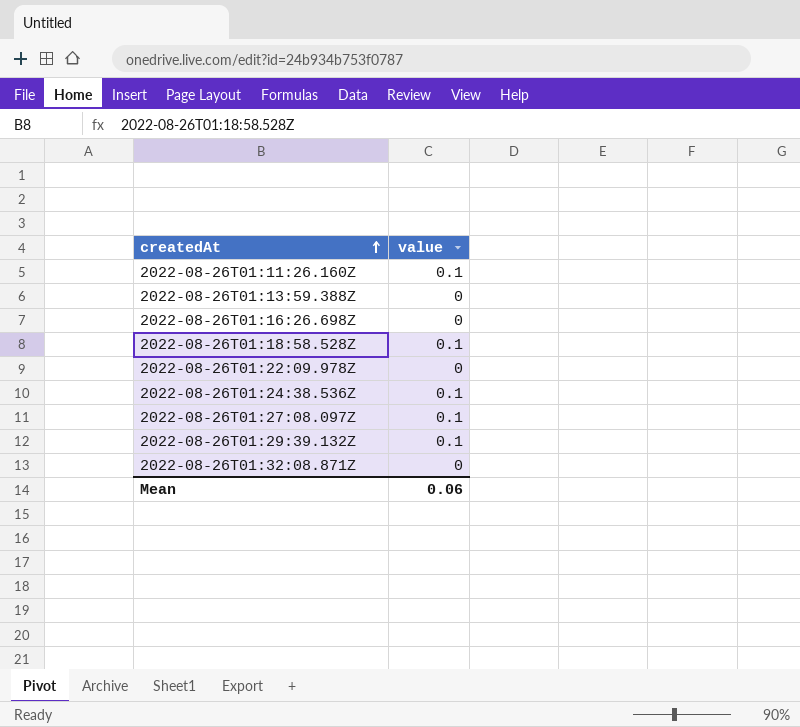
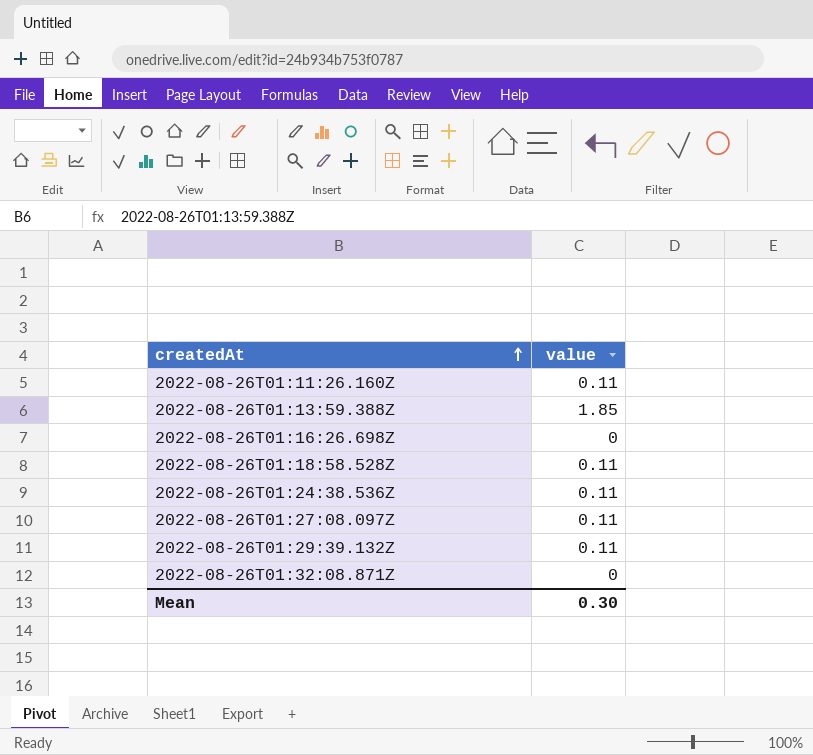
row 2022-08-26T01:22:09.978Z: 0 -> none
2022-08-26T01:11:26.160Z | value: 0.1 -> 0.11
2022-08-26T01:13:59.388Z | value: 0 -> 1.85
2022-08-26T01:18:58.528Z | value: 0.1 -> 0.11
2022-08-26T01:24:38.536Z | value: 0.1 -> 0.11
2022-08-26T01:27:08.097Z | value: 0.1 -> 0.11
2022-08-26T01:29:39.132Z | value: 0.1 -> 0.11
Mean | value: 0.06 -> 0.30

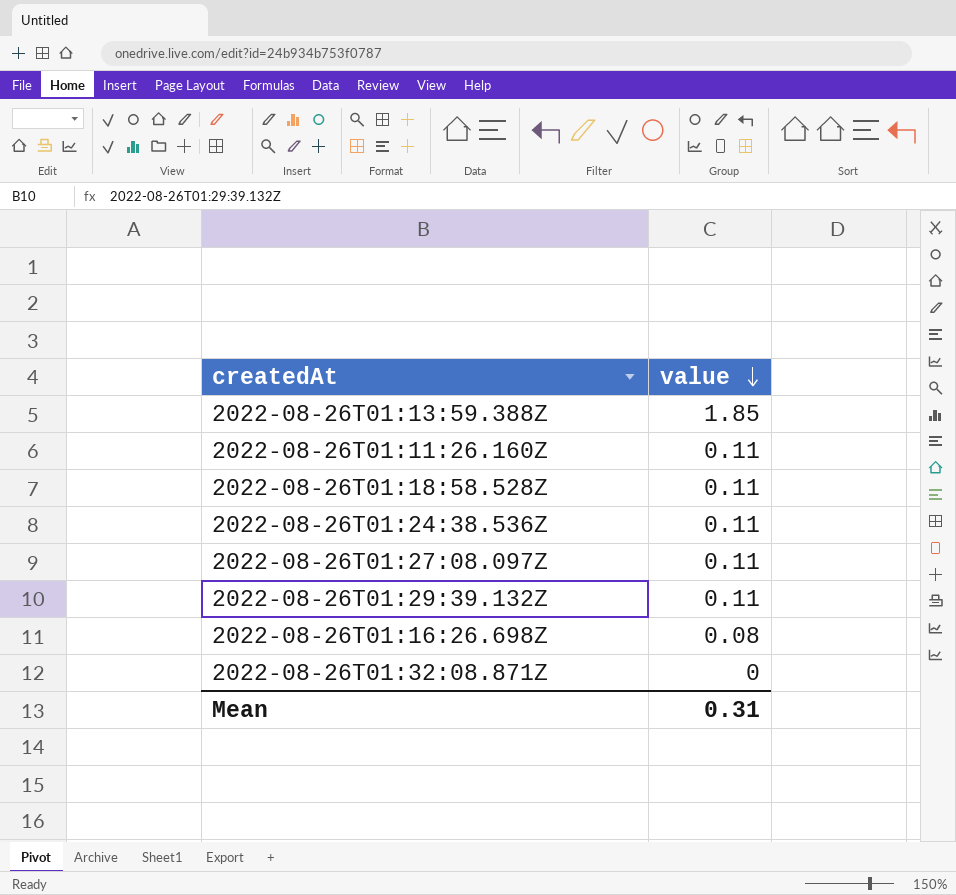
row order: createdAt ascending -> value descending
2022-08-26T01:16:26.698Z | value: 0 -> 0.08
Mean | value: 0.30 -> 0.31

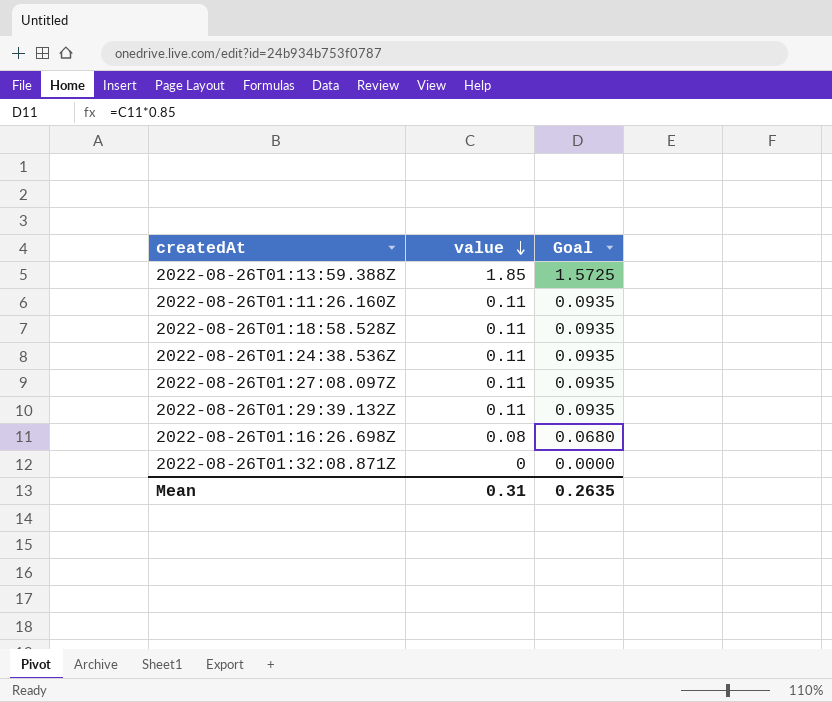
column Goal | formula: none -> [value] * 0.85

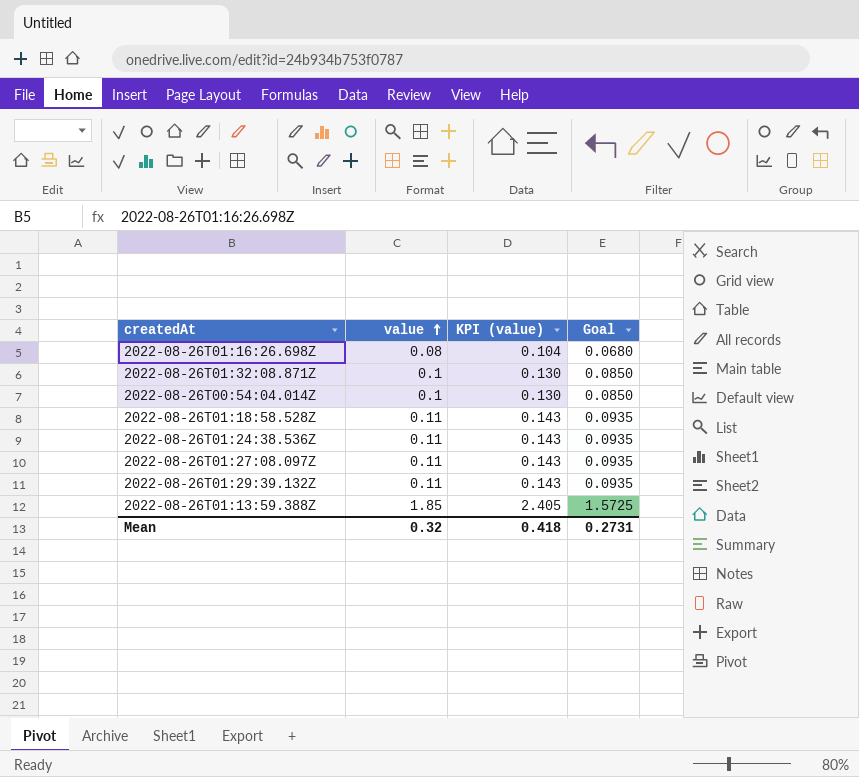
row order: value descending -> value ascending
column KPI (value) | formula: none -> [value] * 1.3
row 2022-08-26T01:11:26.160Z: 0.11 | 0.0935 -> none
2022-08-26T01:32:08.871Z | value: 0 -> 0.1
2022-08-26T01:32:08.871Z | Goal: 0.0000 -> 0.0850
row 2022-08-26T00:54:04.014Z: none -> 0.1 | 0.130 | 0.0850
Mean | value: 0.31 -> 0.32
Mean | Goal: 0.2635 -> 0.2731

